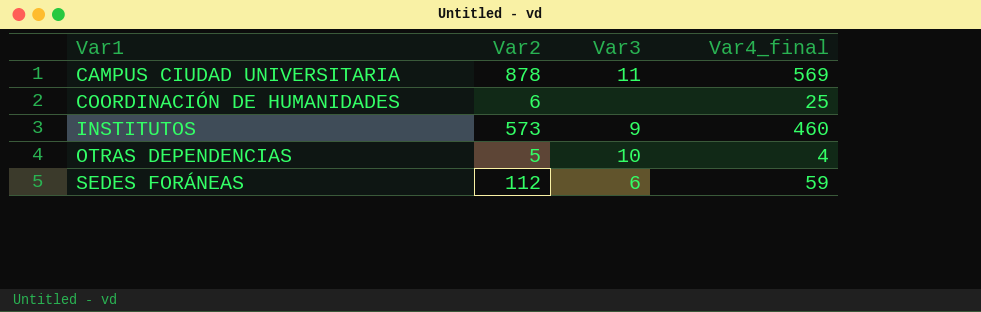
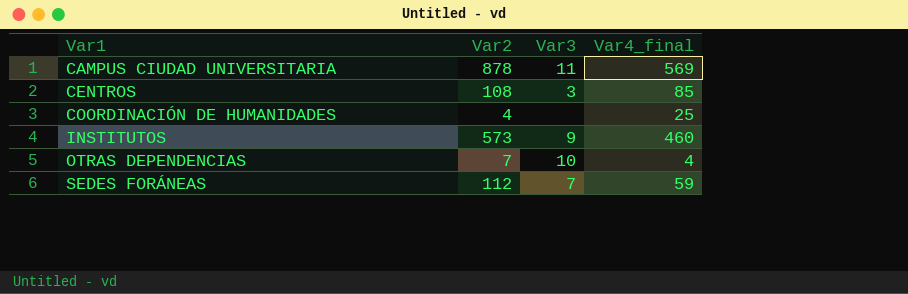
row CENTROS: none -> 108 | 3 | 85
COORDINACIÓN DE HUMANIDADES | Var2: 6 -> 4
OTRAS DEPENDENCIAS | Var2: 5 -> 7
SEDES FORÁNEAS | Var3: 6 -> 7

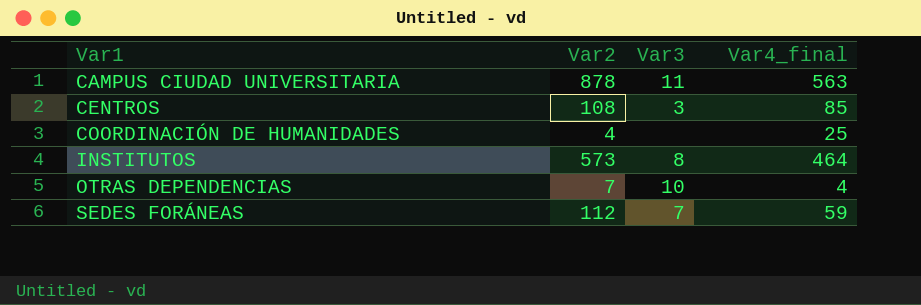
CAMPUS CIUDAD UNIVERSITARIA | Var4_final: 569 -> 563
INSTITUTOS | Var3: 9 -> 8
INSTITUTOS | Var4_final: 460 -> 464

